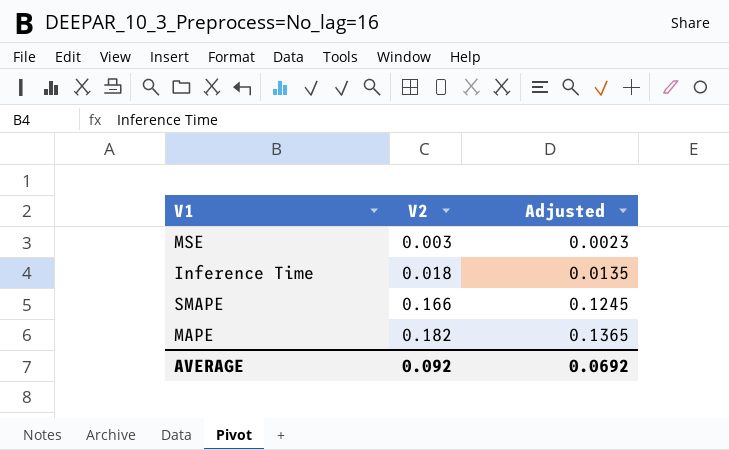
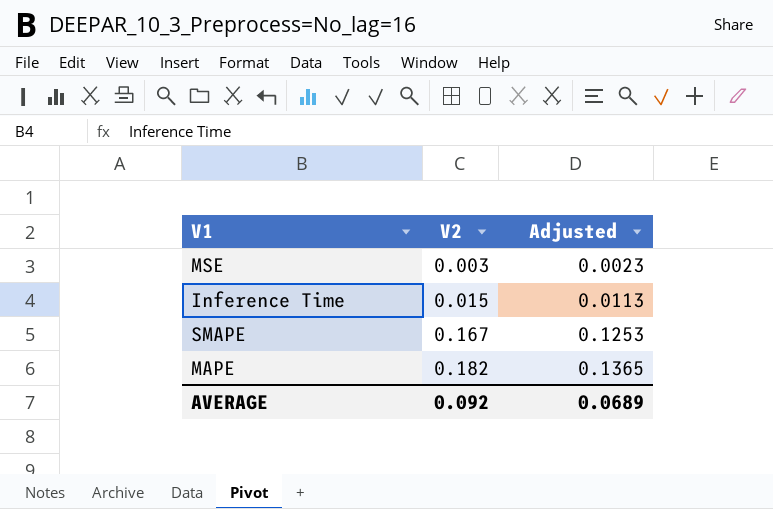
Inference Time | V2: 0.018 -> 0.015
Inference Time | Adjusted: 0.0135 -> 0.0113
SMAPE | V2: 0.166 -> 0.167
SMAPE | Adjusted: 0.1245 -> 0.1253
AVERAGE | Adjusted: 0.0692 -> 0.0689

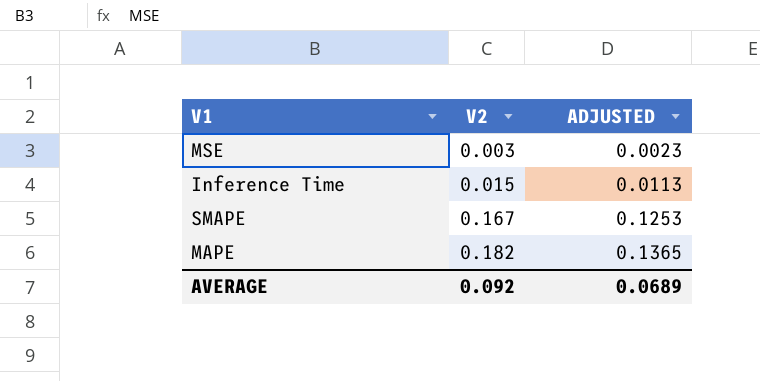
column name: Adjusted -> ADJUSTED

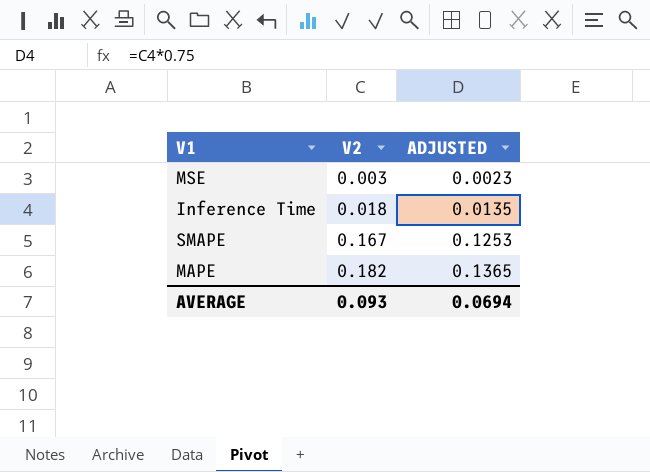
Inference Time | V2: 0.015 -> 0.018
Inference Time | ADJUSTED: 0.0113 -> 0.0135
AVERAGE | V2: 0.092 -> 0.093
AVERAGE | ADJUSTED: 0.0689 -> 0.0694

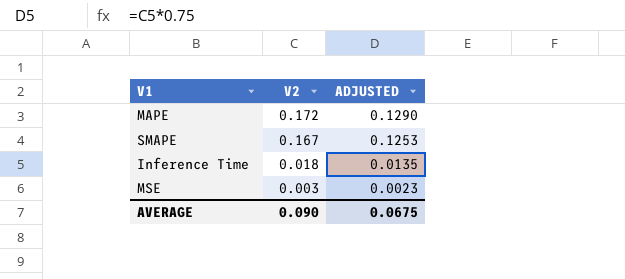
row order: V2 ascending -> V2 descending
MAPE | V2: 0.182 -> 0.172
MAPE | ADJUSTED: 0.1365 -> 0.1290
AVERAGE | V2: 0.093 -> 0.090
AVERAGE | ADJUSTED: 0.0694 -> 0.0675

